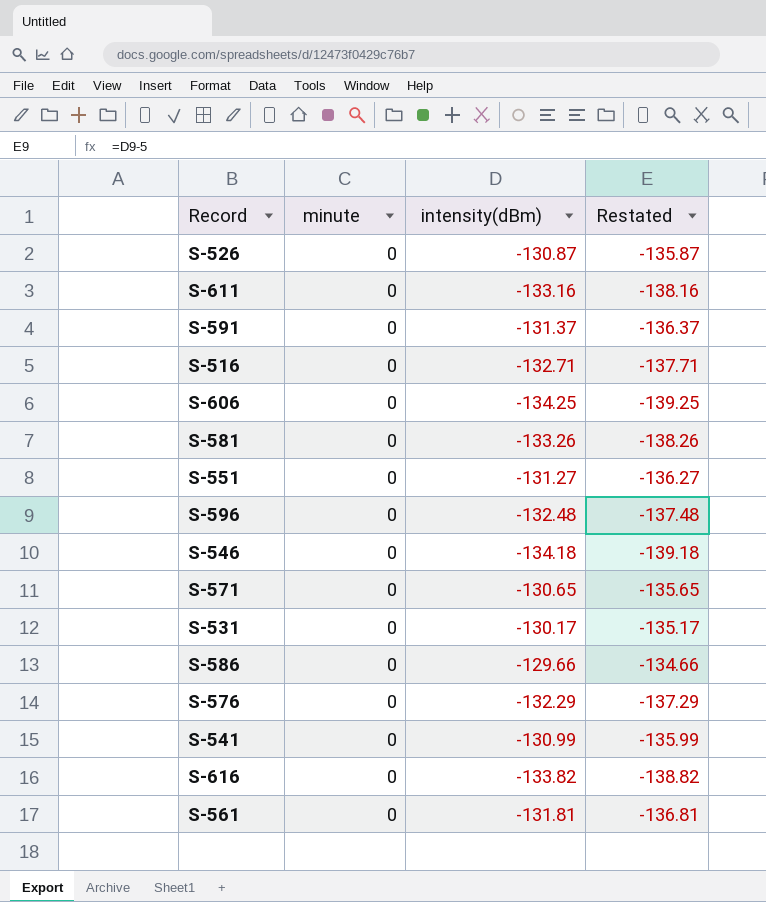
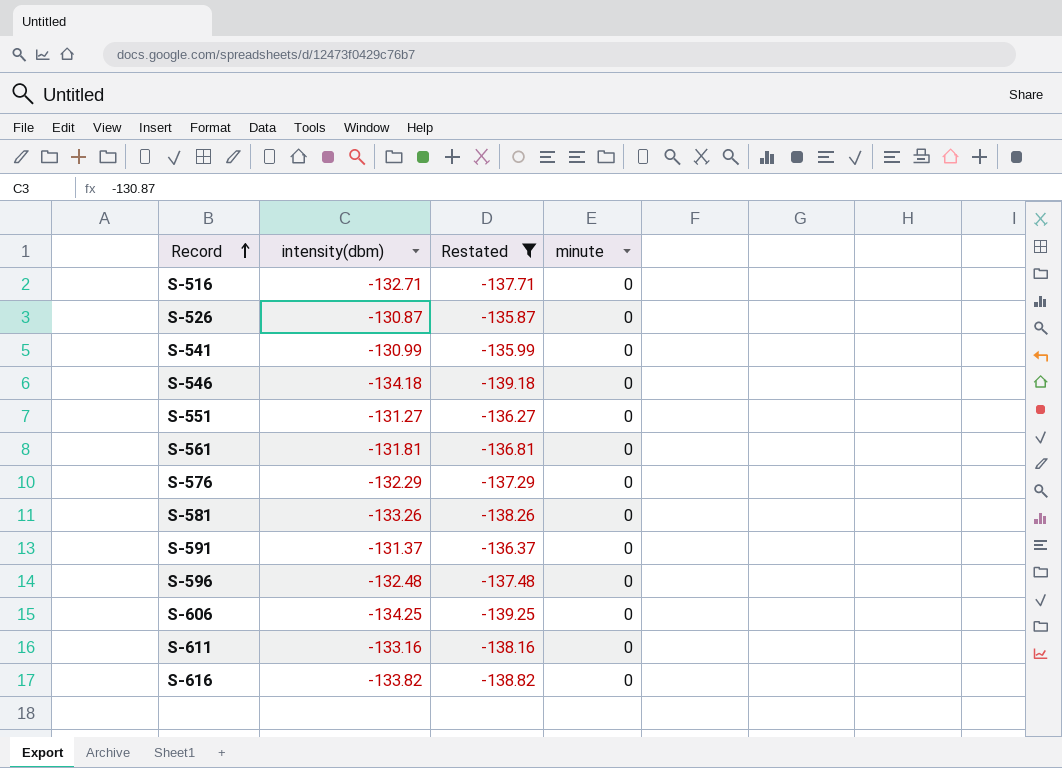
filter: none -> Restated <= -135.87
row order: none -> Record ascending
column name: intensity(dBm) -> intensity(dbm)
column minute | position: 2 -> 4

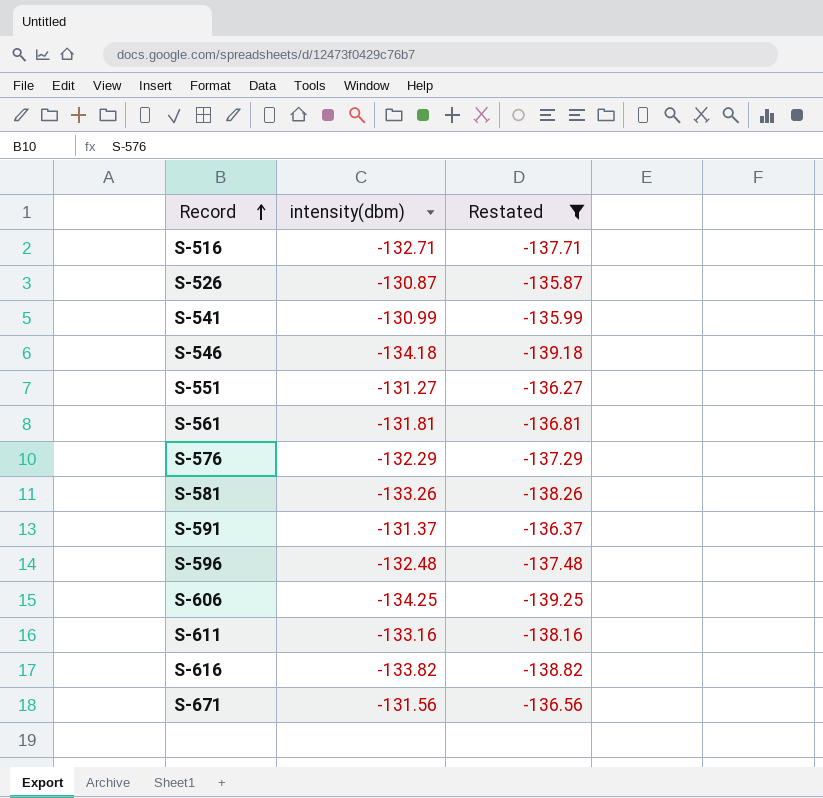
column minute | position: 4 -> none
row S-671: none -> -131.56 | -136.56

